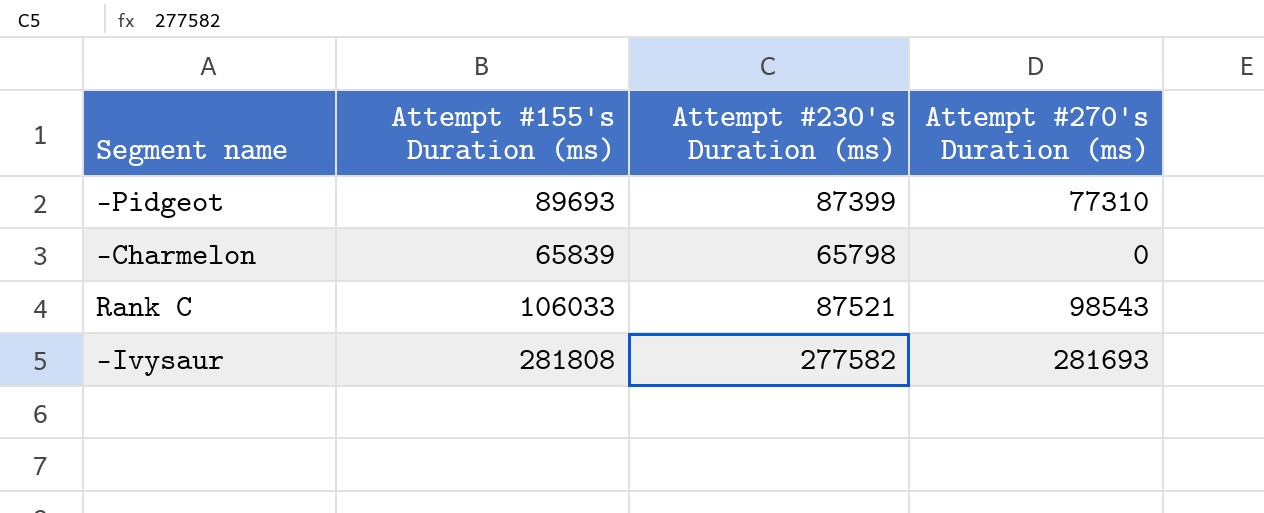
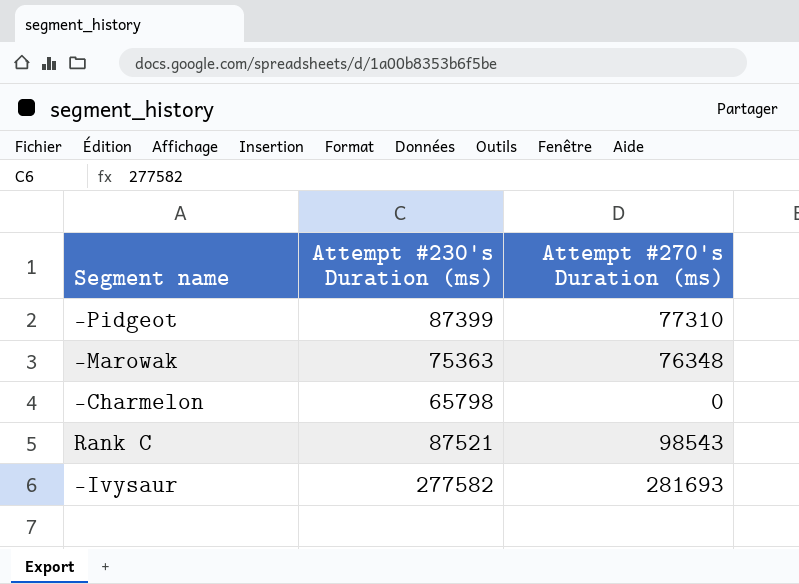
column Attempt #155's Duration (ms) | position: 2 -> none
row -Marowak: none -> 75363 | 76348

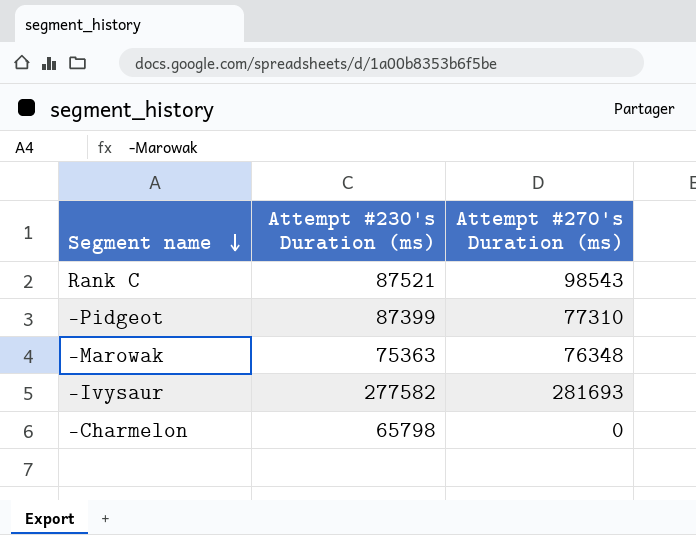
row order: none -> Segment name descending

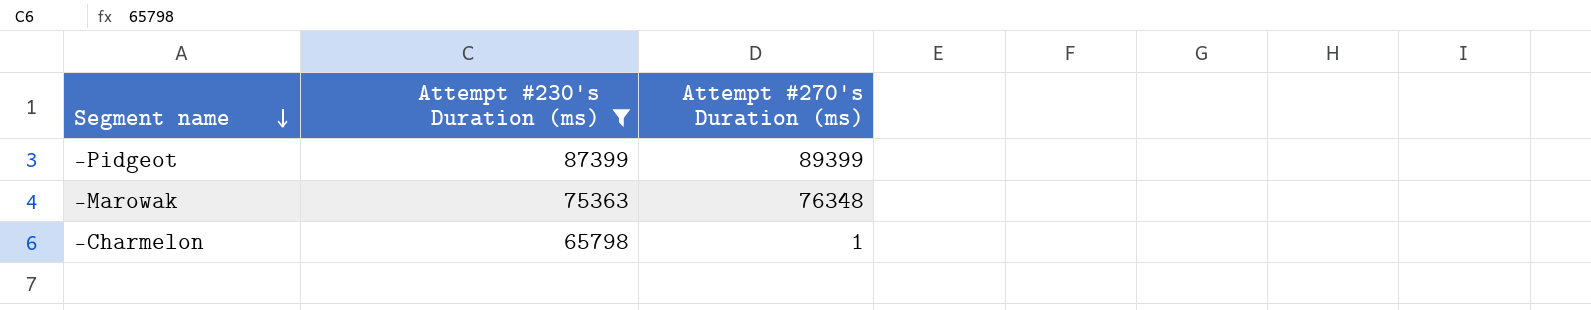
filter: none -> Attempt #230's Duration (ms) <= 87399
-Pidgeot | Attempt #270's Duration (ms): 77310 -> 89399
-Charmelon | Attempt #270's Duration (ms): 0 -> 1

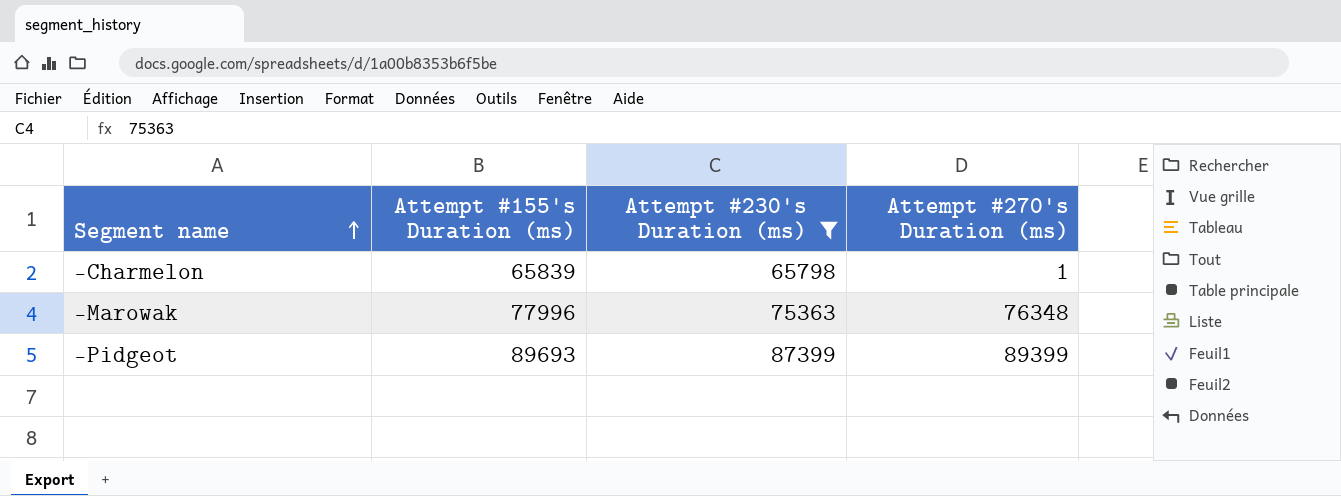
row order: Segment name descending -> Segment name ascending
column Attempt #155's Duration (ms) | position: none -> 2

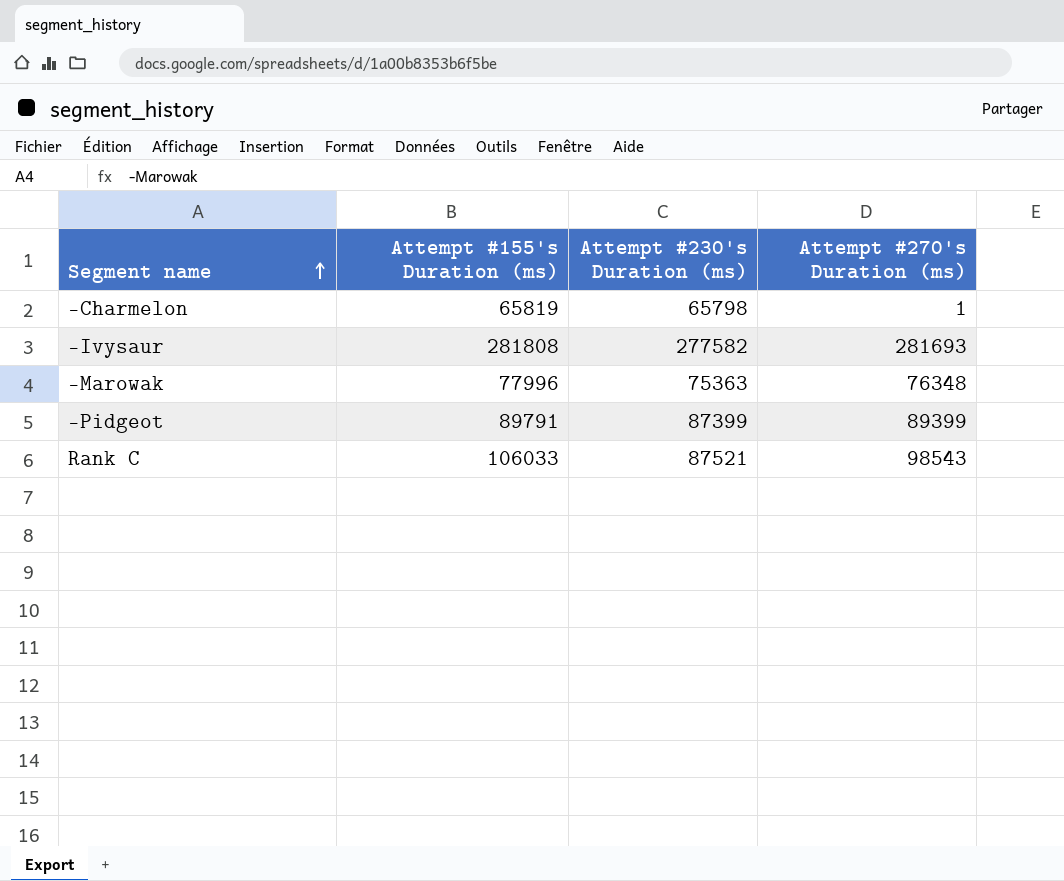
filter: Attempt #230's Duration (ms) <= 87399 -> none
-Charmelon | Attempt #155's Duration (ms): 65839 -> 65819
-Pidgeot | Attempt #155's Duration (ms): 89693 -> 89791

